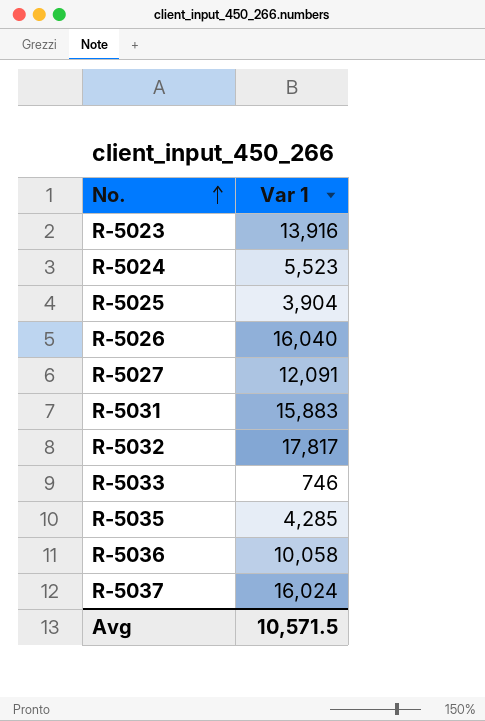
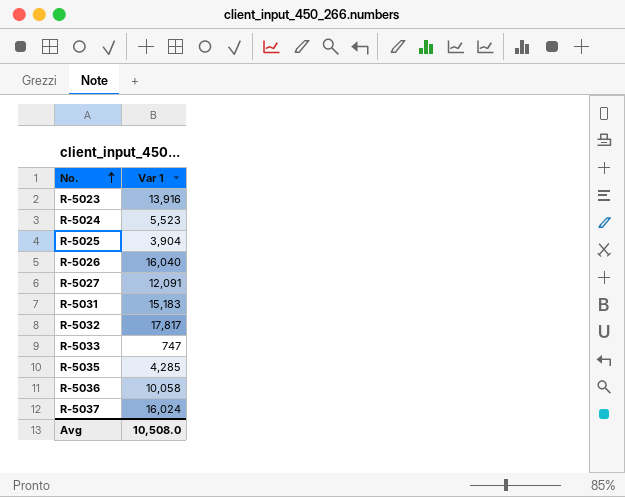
R-5031 | Var 1: 15,883 -> 15,183
R-5033 | Var 1: 746 -> 747
Avg | Var 1: 10,571.5 -> 10,508.0

